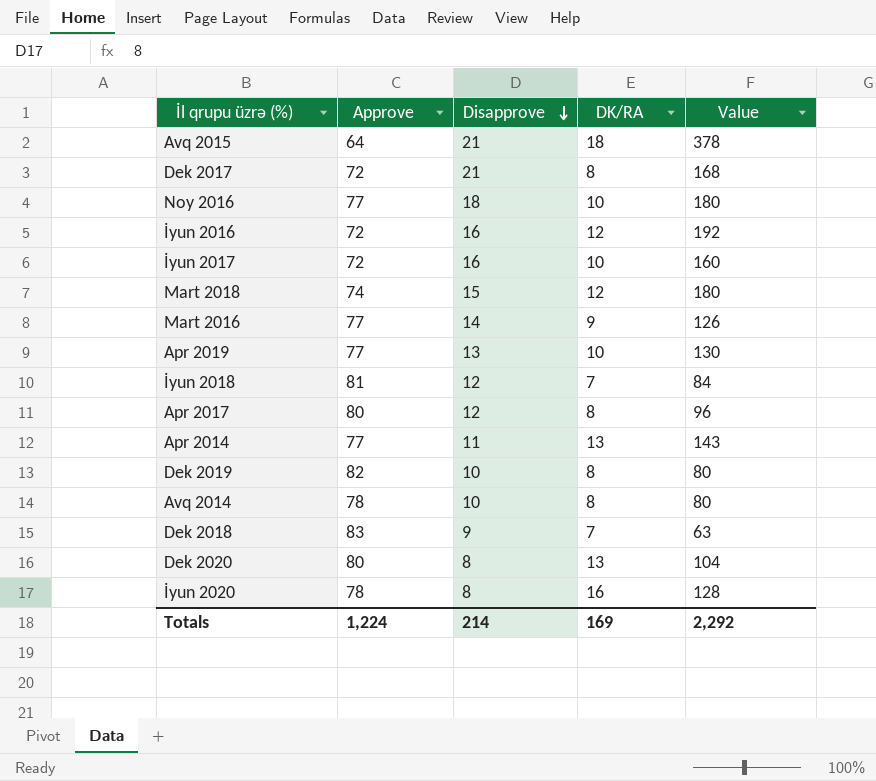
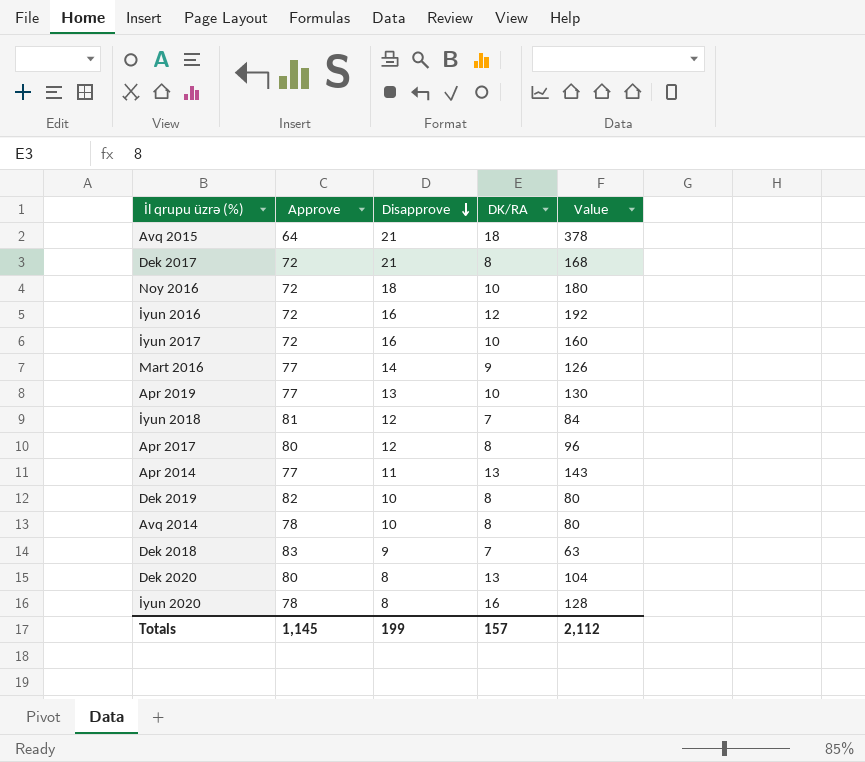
row Mart 2018: 74 | 15 | 12 | 180 -> none
Noy 2016 | Approve: 77 -> 72
Totals | Approve: 1,224 -> 1,145
Totals | Disapprove: 214 -> 199
Totals | DK/RA: 169 -> 157
Totals | Value: 2,292 -> 2,112

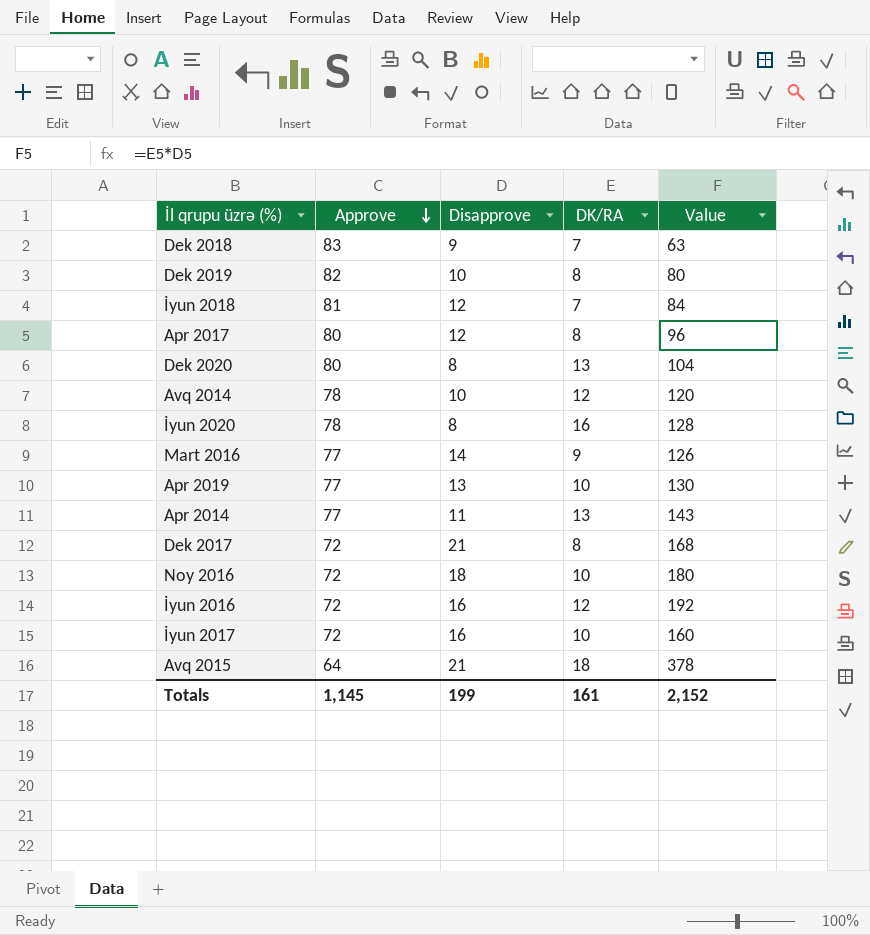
row order: Disapprove descending -> Approve descending
Avq 2014 | DK/RA: 8 -> 12
Avq 2014 | Value: 80 -> 120
Totals | DK/RA: 157 -> 161
Totals | Value: 2,112 -> 2,152

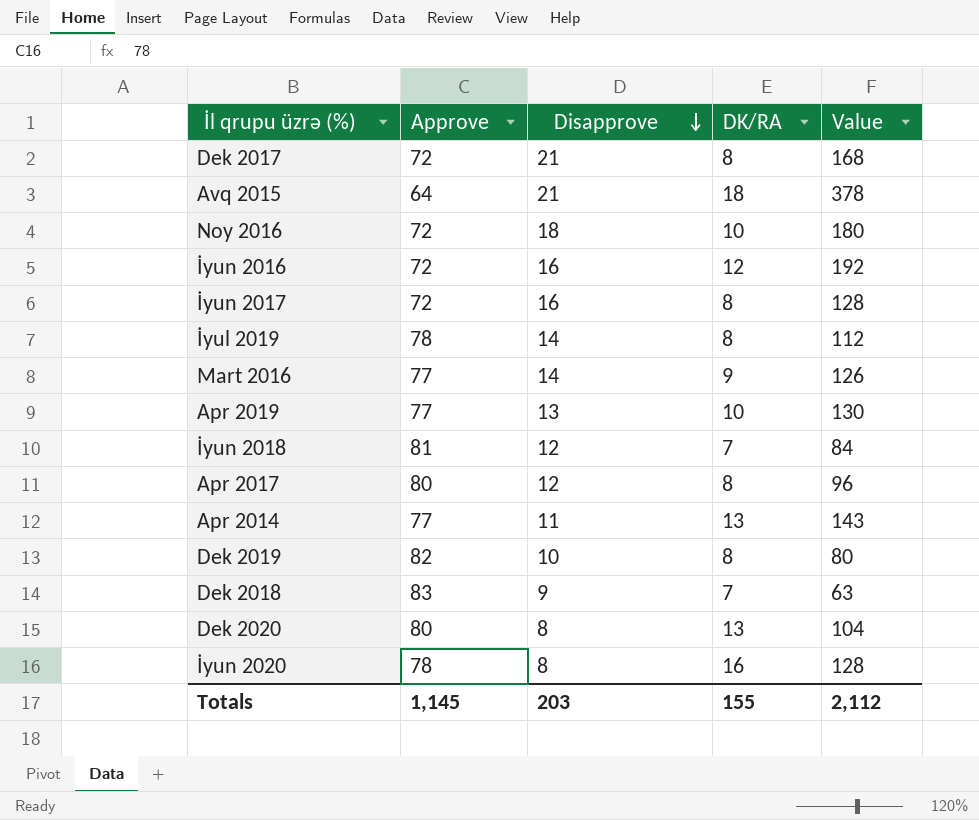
row order: Approve descending -> Disapprove descending
row Avq 2014: 78 | 10 | 12 | 120 -> none
İyun 2017 | DK/RA: 10 -> 8
İyun 2017 | Value: 160 -> 128
row İyul 2019: none -> 78 | 14 | 8 | 112
Totals | Disapprove: 199 -> 203
Totals | DK/RA: 161 -> 155
Totals | Value: 2,152 -> 2,112

